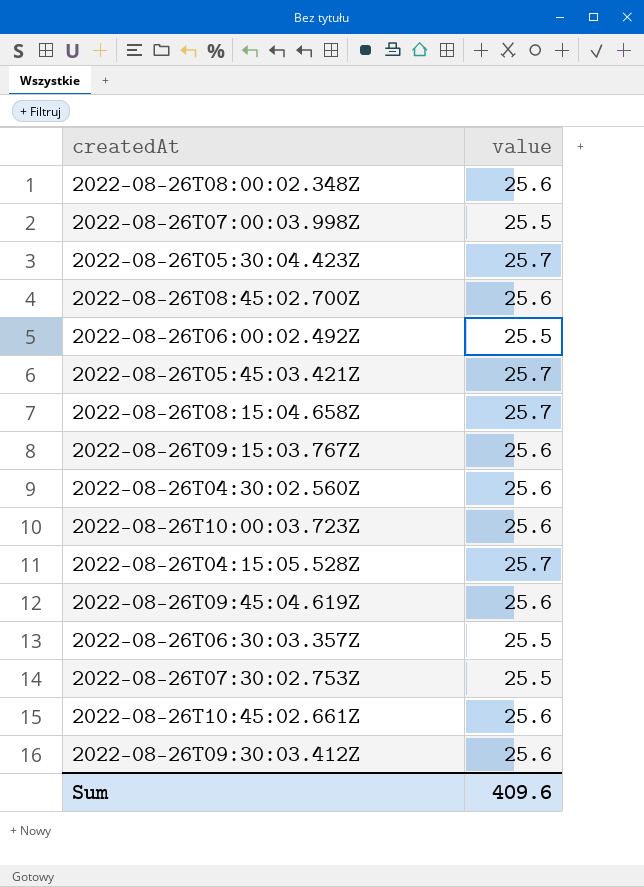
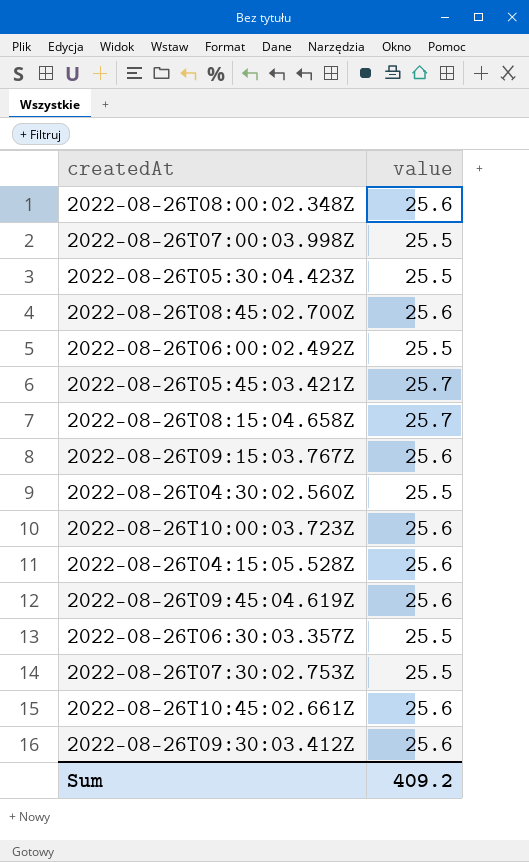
2022-08-26T05:30:04.423Z | value: 25.7 -> 25.5
2022-08-26T04:30:02.560Z | value: 25.6 -> 25.5
2022-08-26T04:15:05.528Z | value: 25.7 -> 25.6
Sum | value: 409.6 -> 409.2

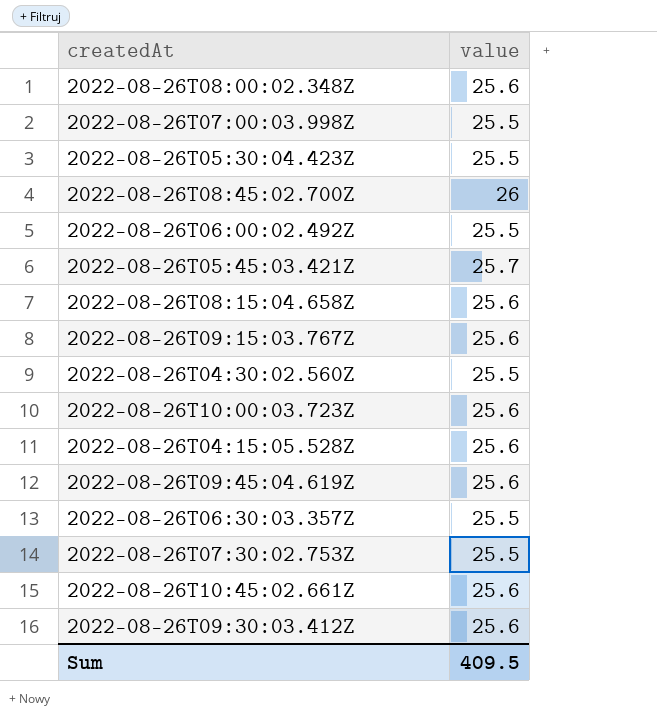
2022-08-26T08:45:02.700Z | value: 25.6 -> 26
2022-08-26T08:15:04.658Z | value: 25.7 -> 25.6
Sum | value: 409.2 -> 409.5

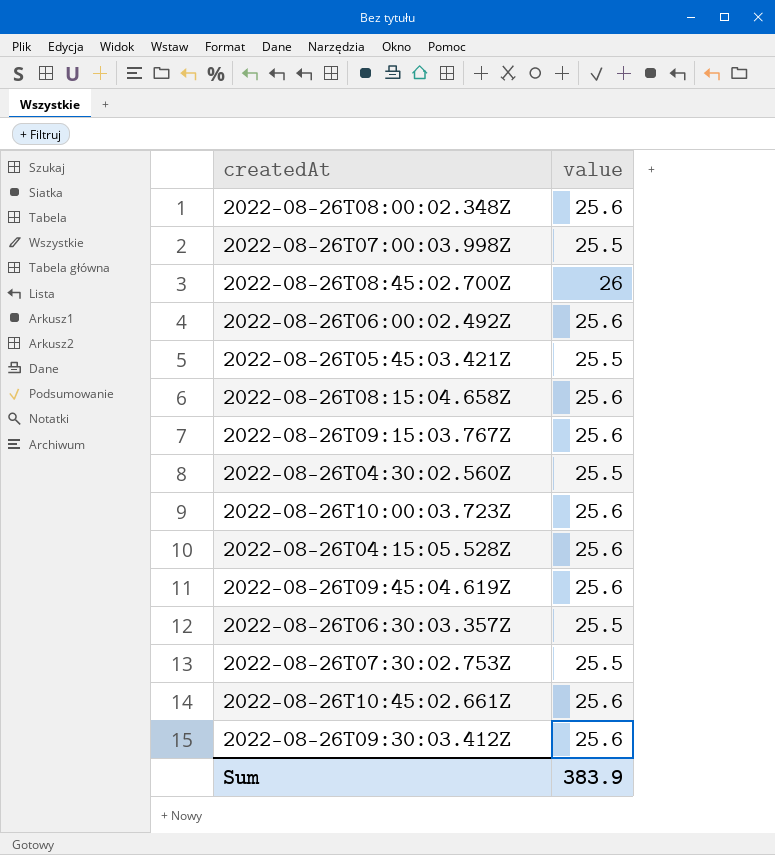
row 2022-08-26T05:30:04.423Z: 25.5 -> none
2022-08-26T06:00:02.492Z | value: 25.5 -> 25.6
2022-08-26T05:45:03.421Z | value: 25.7 -> 25.5
Sum | value: 409.5 -> 383.9

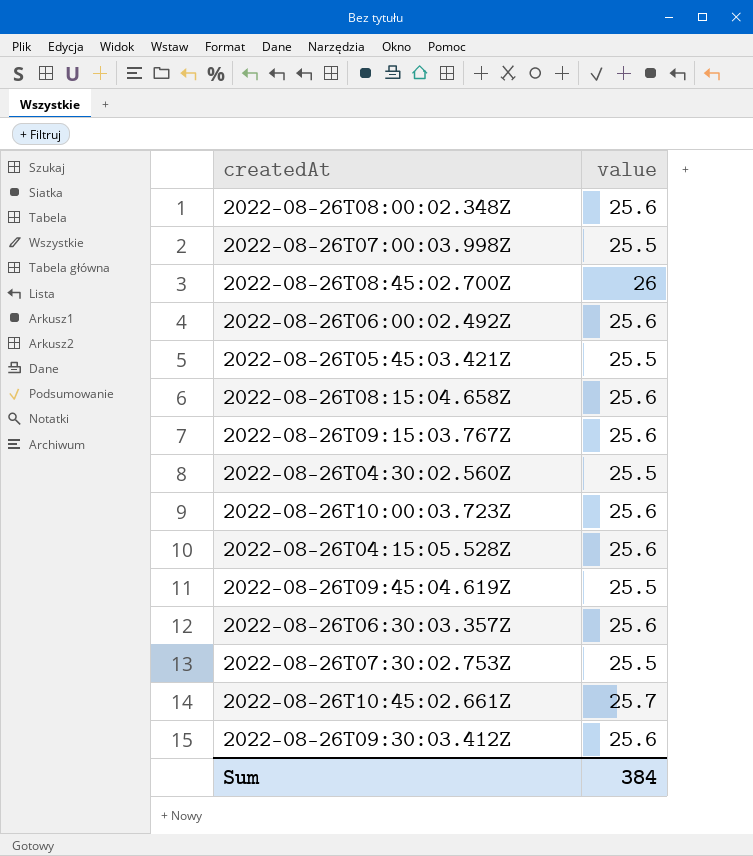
2022-08-26T09:45:04.619Z | value: 25.6 -> 25.5
2022-08-26T06:30:03.357Z | value: 25.5 -> 25.6
2022-08-26T10:45:02.661Z | value: 25.6 -> 25.7
Sum | value: 383.9 -> 384

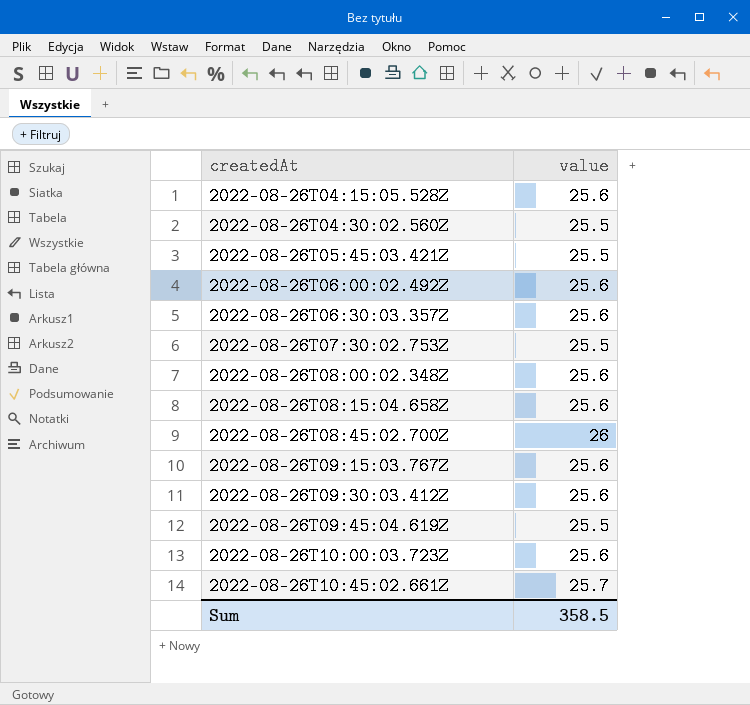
row order: none -> createdAt ascending
row 2022-08-26T07:00:03.998Z: 25.5 -> none
Sum | value: 384 -> 358.5

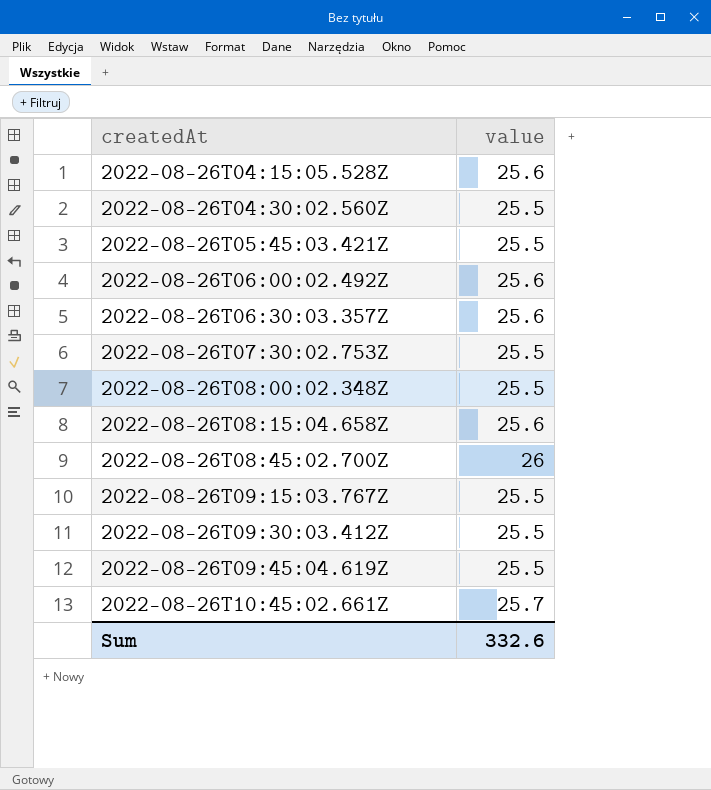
row 2022-08-26T10:00:03.723Z: 25.6 -> none
2022-08-26T08:00:02.348Z | value: 25.6 -> 25.5
2022-08-26T09:15:03.767Z | value: 25.6 -> 25.5
2022-08-26T09:30:03.412Z | value: 25.6 -> 25.5
Sum | value: 358.5 -> 332.6

